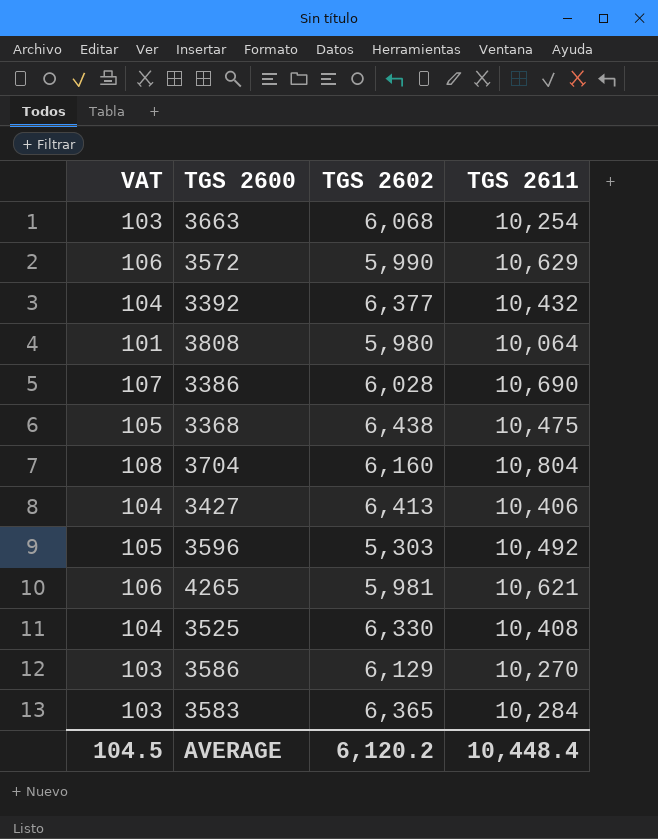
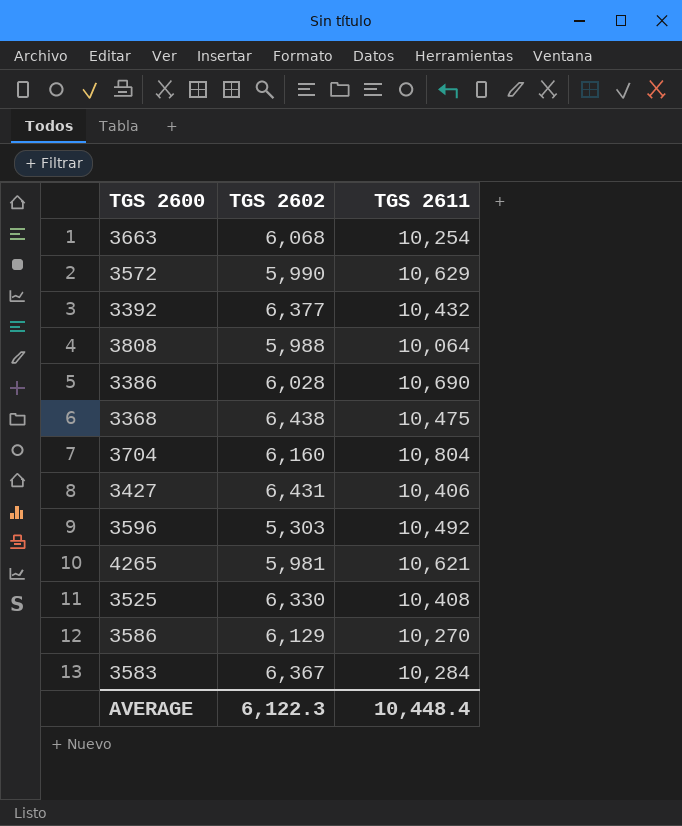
column VAT | formula: [TGS 2611] * 0.01 -> none
3808 | TGS 2602: 5,980 -> 5,988
3427 | TGS 2602: 6,413 -> 6,431
3583 | TGS 2602: 6,365 -> 6,367
AVERAGE | TGS 2602: 6,120.2 -> 6,122.3

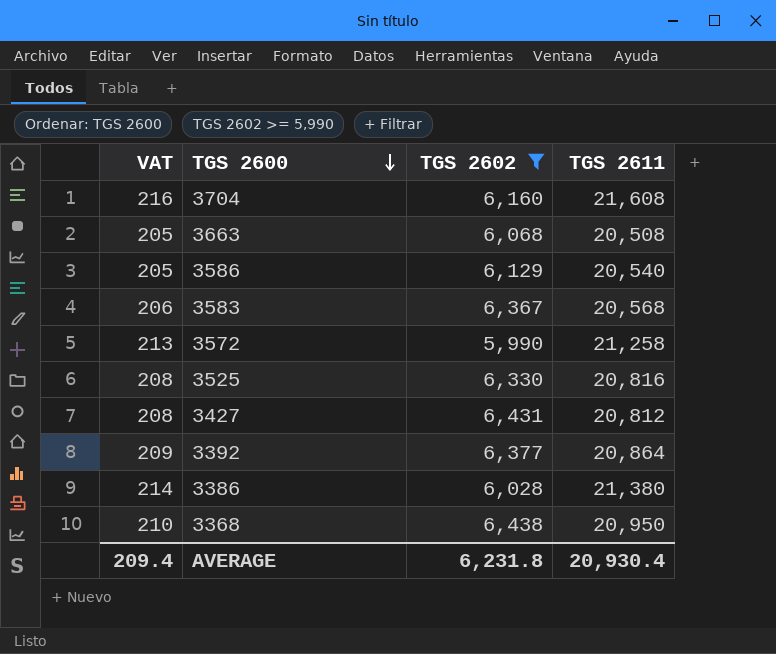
filter: none -> TGS 2602 >= 5,990
row order: none -> TGS 2600 descending
column VAT | formula: none -> [TGS 2611] * 0.01
3704 | TGS 2611: 10,804 -> 21,608
3663 | TGS 2611: 10,254 -> 20,508
3586 | TGS 2611: 10,270 -> 20,540
3583 | TGS 2611: 10,284 -> 20,568
3572 | TGS 2611: 10,629 -> 21,258
3525 | TGS 2611: 10,408 -> 20,816
3427 | TGS 2611: 10,406 -> 20,812
3392 | TGS 2611: 10,432 -> 20,864
3386 | TGS 2611: 10,690 -> 21,380
3368 | TGS 2611: 10,475 -> 20,950
AVERAGE | TGS 2602: 6,122.3 -> 6,231.8
AVERAGE | TGS 2611: 10,448.4 -> 20,930.4

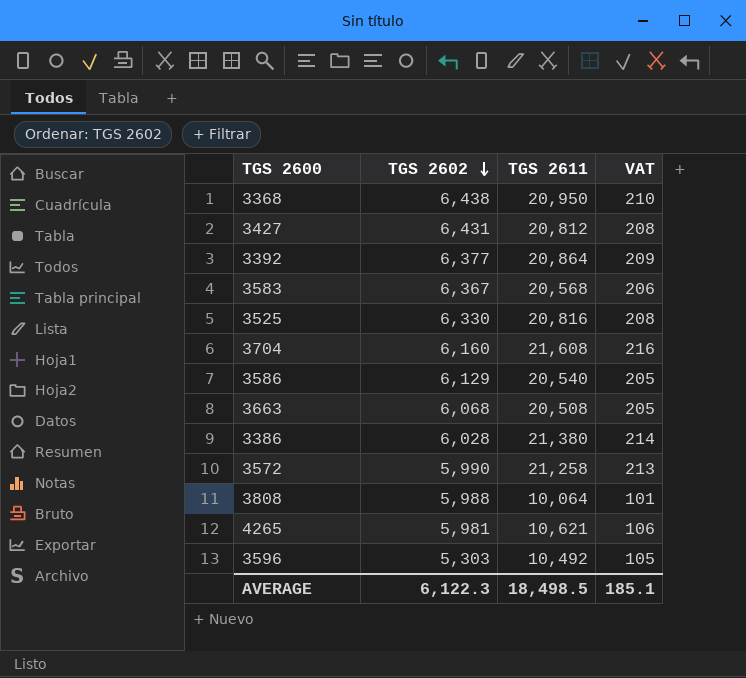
filter: TGS 2602 >= 5,990 -> none
row order: TGS 2600 descending -> TGS 2602 descending
column VAT | position: 1 -> 4
AVERAGE | TGS 2602: 6,231.8 -> 6,122.3
AVERAGE | TGS 2611: 20,930.4 -> 18,498.5
AVERAGE | VAT: 209.4 -> 185.1

